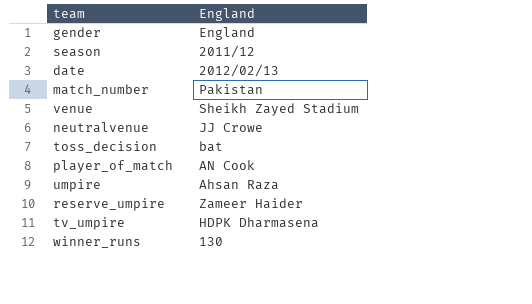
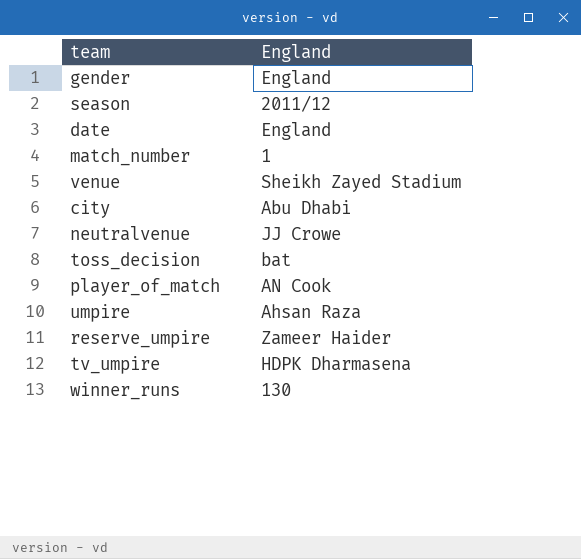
date | England: 2012/02/13 -> England
match_number | England: Pakistan -> 1
row city: none -> Abu Dhabi

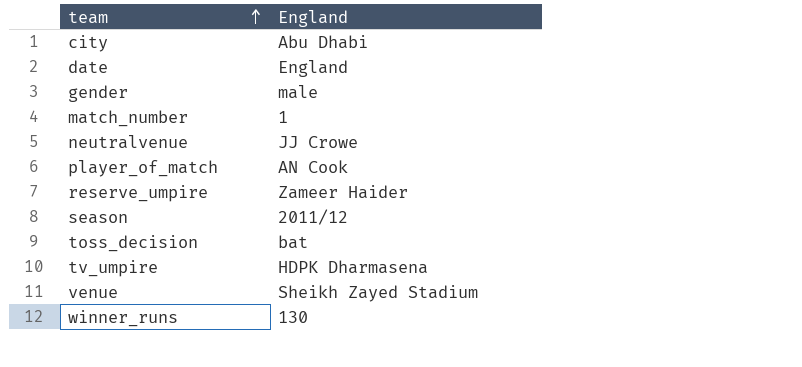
row order: none -> team ascending
row umpire: Ahsan Raza -> none
gender | England: England -> male

